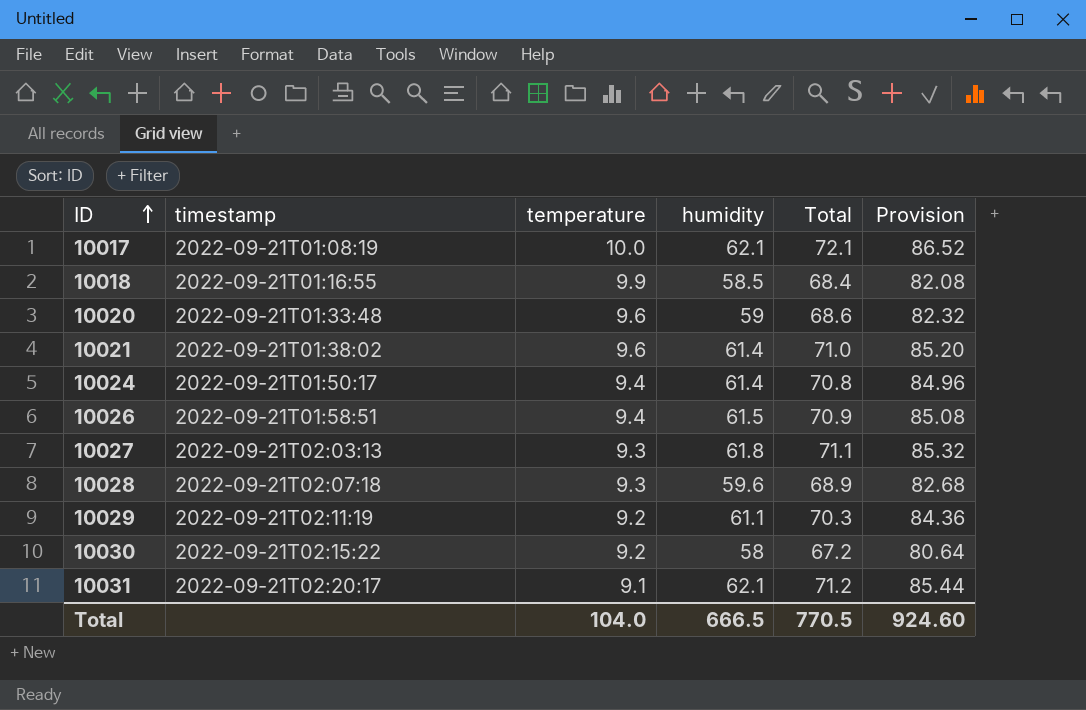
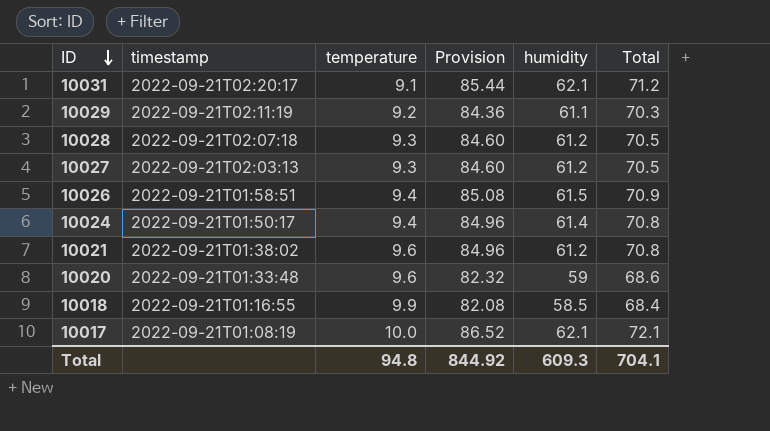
row order: ID ascending -> ID descending
column Provision | position: 6 -> 4
row 10030: 2022-09-21T02:15:22 | 9.2 | 58 | 67.2 | 80.64 -> none
10028 | Provision: 82.68 -> 84.60
10028 | humidity: 59.6 -> 61.2
10028 | Total: 68.9 -> 70.5
10027 | Provision: 85.32 -> 84.60
10027 | humidity: 61.8 -> 61.2
10027 | Total: 71.1 -> 70.5
10021 | Provision: 85.20 -> 84.96
10021 | humidity: 61.4 -> 61.2
10021 | Total: 71.0 -> 70.8
Total | temperature: 104.0 -> 94.8
Total | Provision: 924.60 -> 844.92
Total | humidity: 666.5 -> 609.3
Total | Total: 770.5 -> 704.1

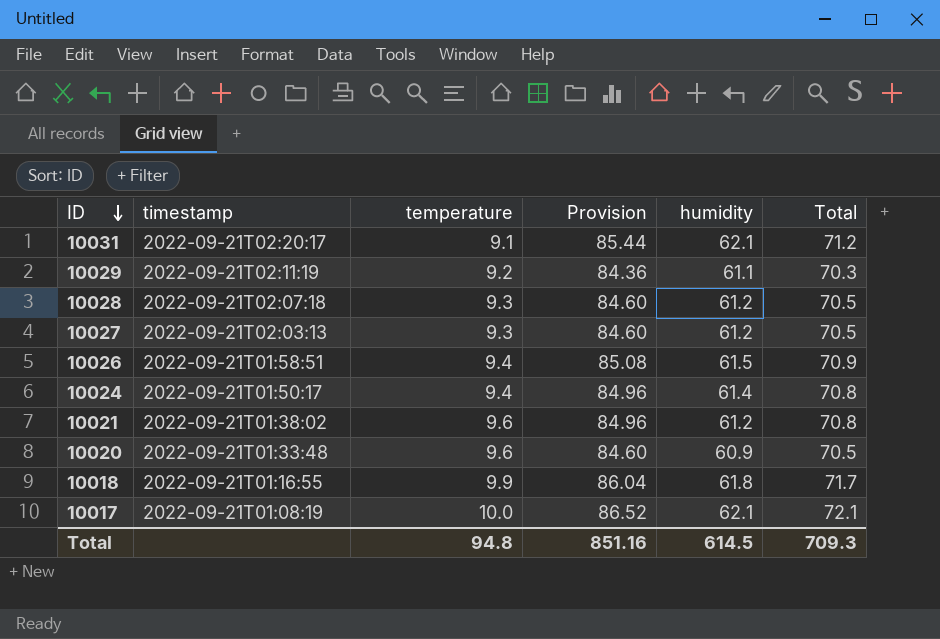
10020 | Provision: 82.32 -> 84.60
10020 | humidity: 59 -> 60.9
10020 | Total: 68.6 -> 70.5
10018 | Provision: 82.08 -> 86.04
10018 | humidity: 58.5 -> 61.8
10018 | Total: 68.4 -> 71.7
Total | Provision: 844.92 -> 851.16
Total | humidity: 609.3 -> 614.5
Total | Total: 704.1 -> 709.3

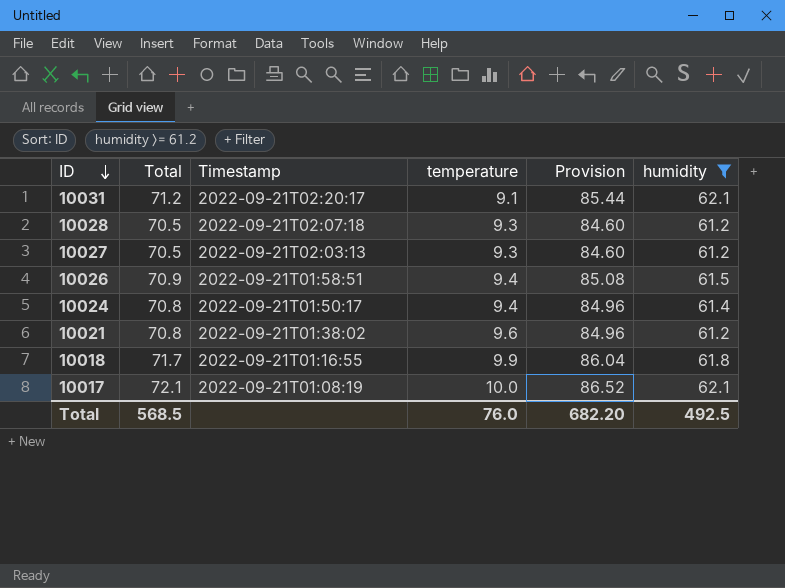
filter: none -> humidity >= 61.2
column Total | position: 6 -> 2
column name: timestamp -> Timestamp
Total | Total: 709.3 -> 568.5
Total | temperature: 94.8 -> 76.0
Total | Provision: 851.16 -> 682.20
Total | humidity: 614.5 -> 492.5

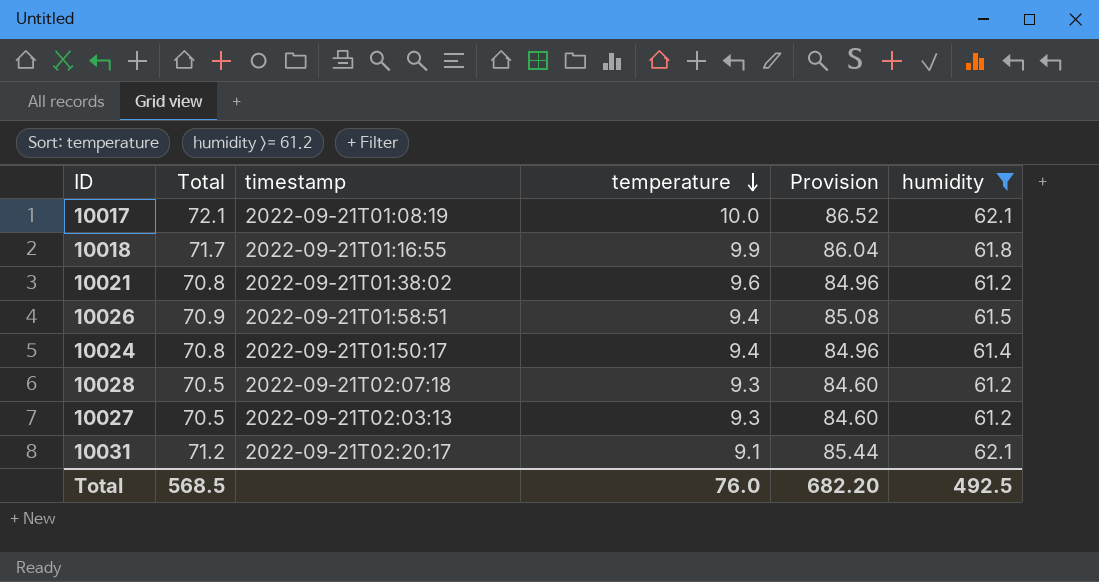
row order: ID descending -> temperature descending
column name: Timestamp -> timestamp

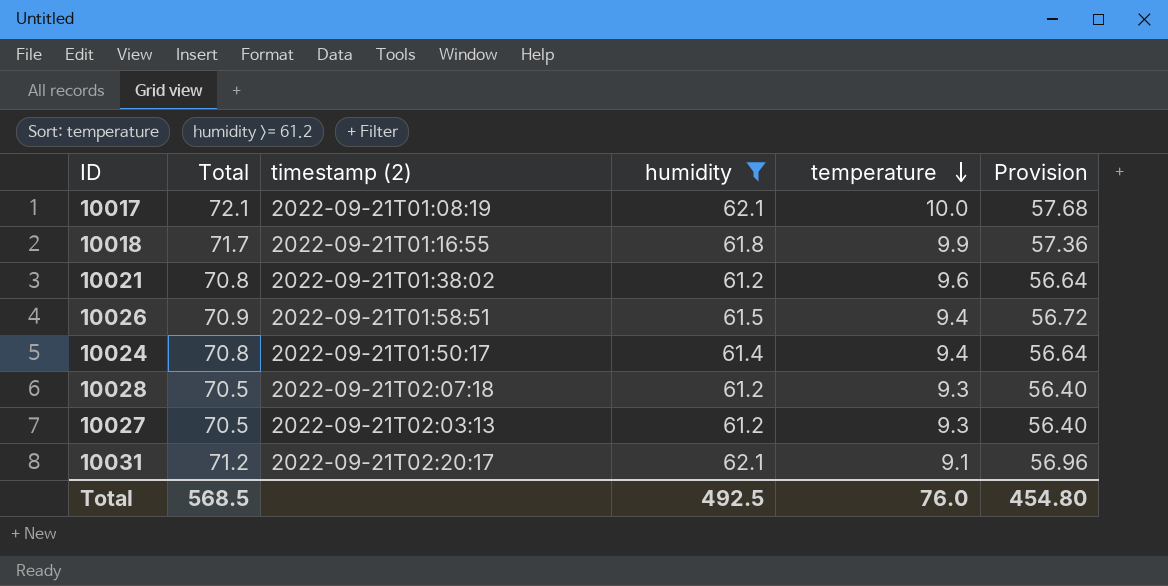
column name: timestamp -> timestamp (2)
column humidity | position: 6 -> 4
column Provision | formula: [Total] * 1.2 -> [Total] * 0.8
Total | Provision: 682.20 -> 454.80

